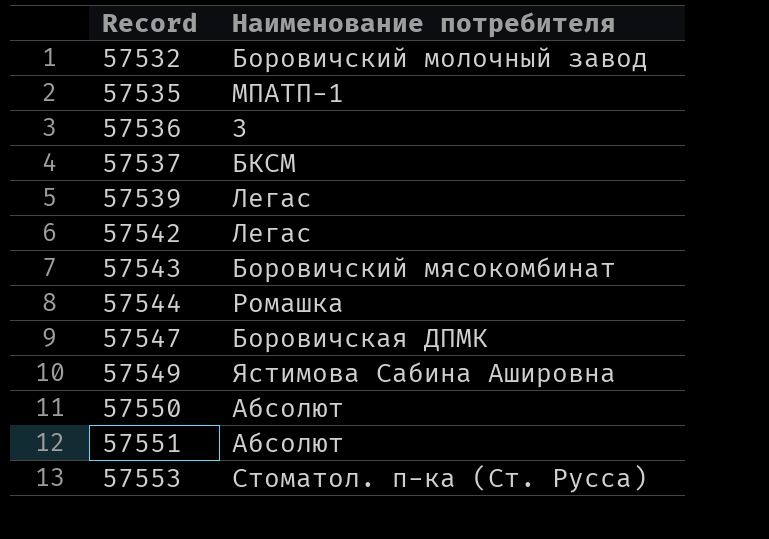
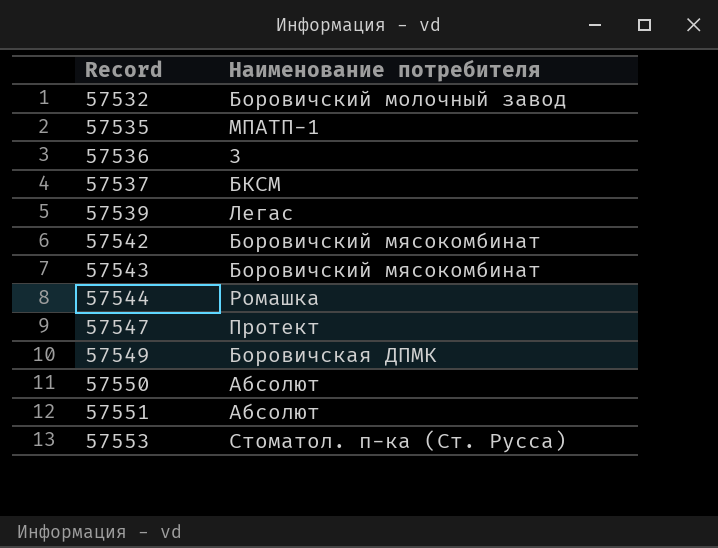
57542 | Наименование потребителя: Легас -> Боровичский мясокомбинат
57547 | Наименование потребителя: Боровичская ДПМК -> Протект
57549 | Наименование потребителя: Ястимова Сабина Ашировна -> Боровичская ДПМК

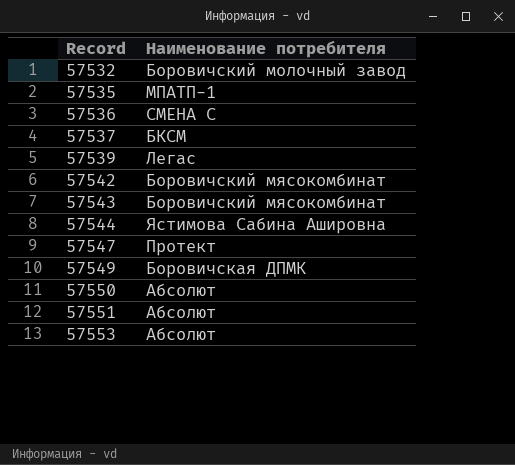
57536 | Наименование потребителя: 3 -> СМЕНА С
57544 | Наименование потребителя: Ромашка -> Ястимова Сабина Ашировна
57553 | Наименование потребителя: Стоматол. п-ка (Ст. Русса) -> Абсолют

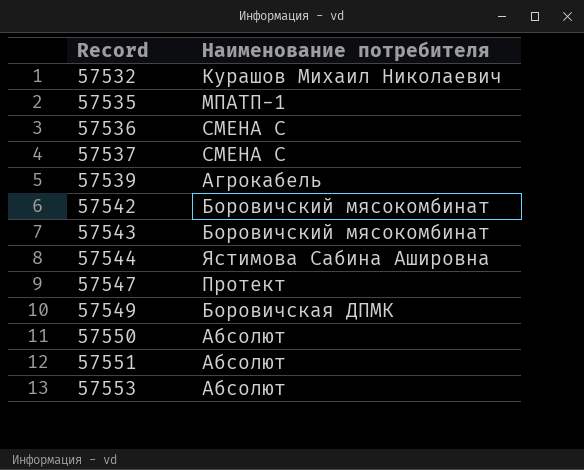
57532 | Наименование потребителя: Боровичский молочный завод -> Курашов Михаил Николаевич
57537 | Наименование потребителя: БКСМ -> СМЕНА С
57539 | Наименование потребителя: Легас -> Агрокабель

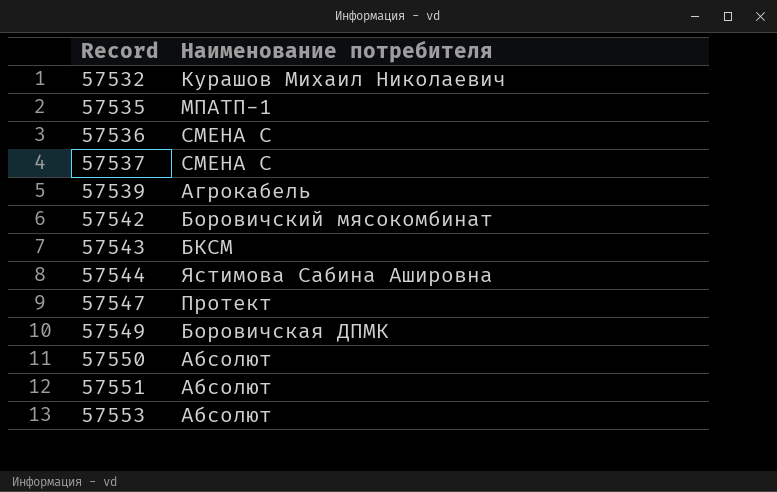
57543 | Наименование потребителя: Боровичский мясокомбинат -> БКСМ

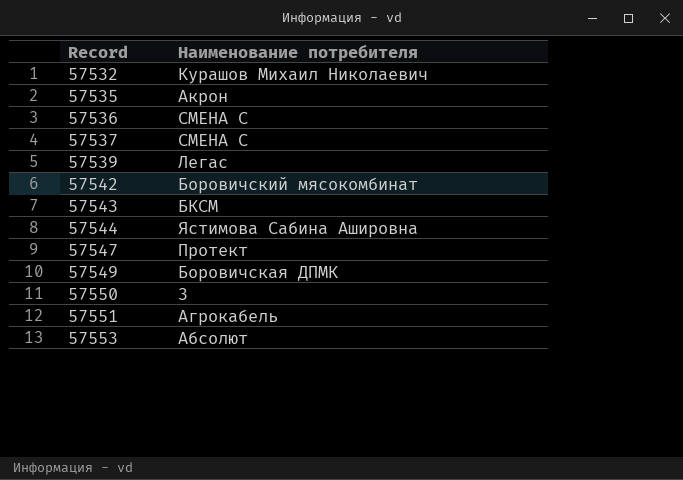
57535 | Наименование потребителя: МПАТП-1 -> Акрон
57539 | Наименование потребителя: Агрокабель -> Легас
57550 | Наименование потребителя: Абсолют -> 3
57551 | Наименование потребителя: Абсолют -> Агрокабель

